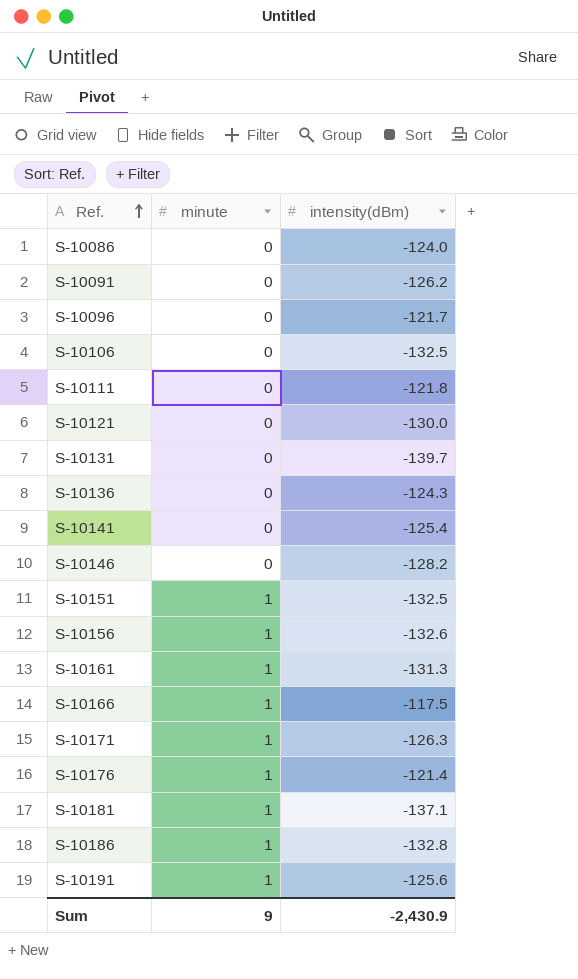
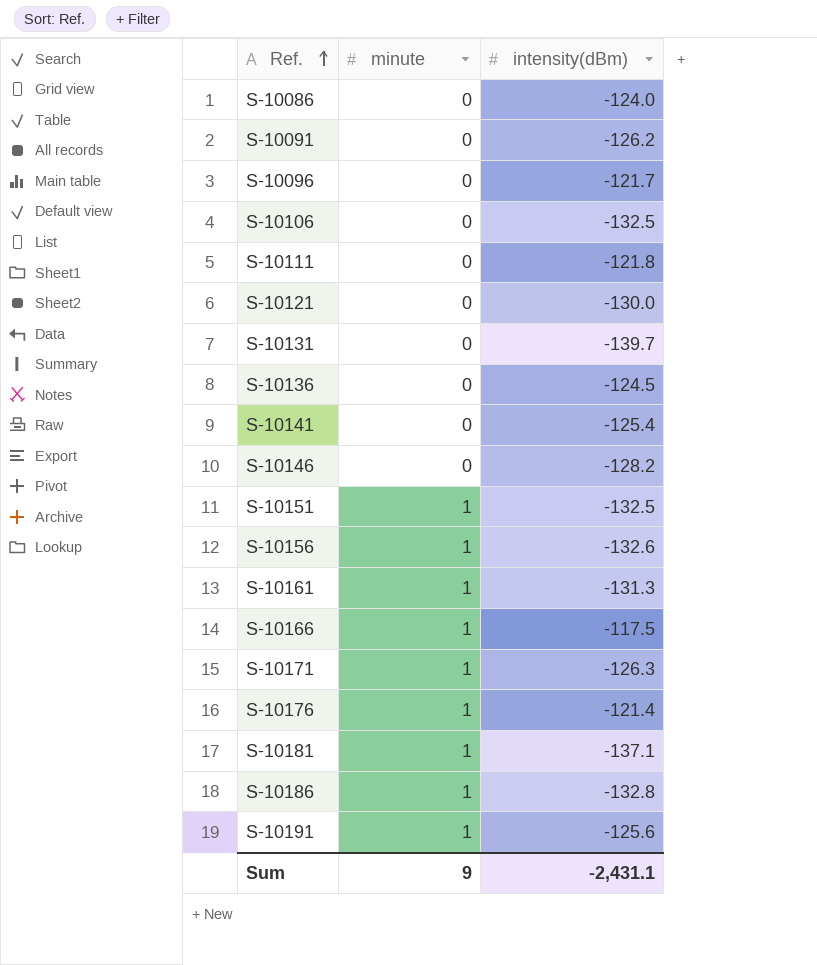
S-10136 | intensity(dBm): -124.3 -> -124.5
Sum | intensity(dBm): -2,430.9 -> -2,431.1

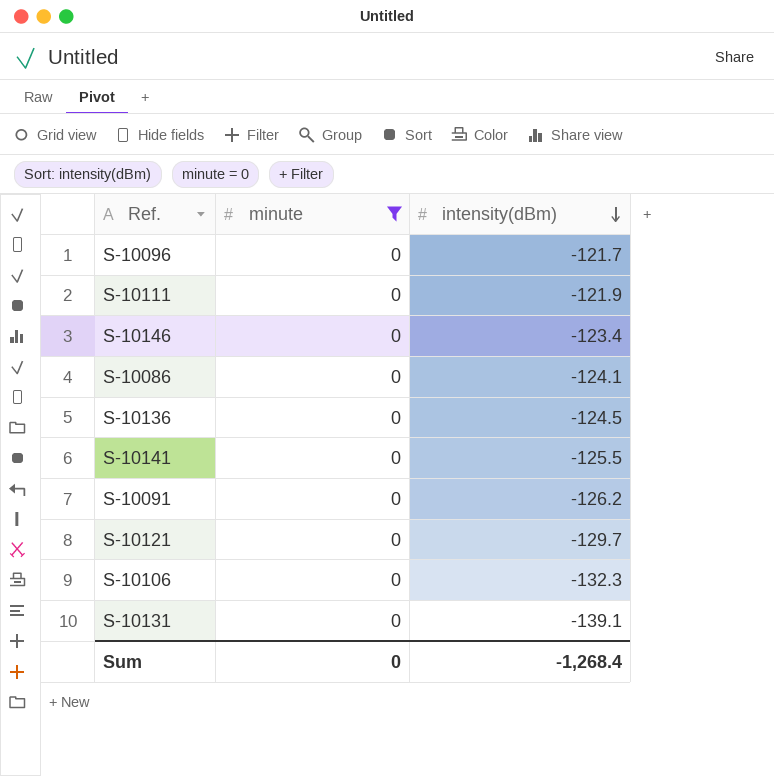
filter: none -> minute = 0
row order: Ref. ascending -> intensity(dBm) descending
S-10111 | intensity(dBm): -121.8 -> -121.9
S-10146 | intensity(dBm): -128.2 -> -123.4
S-10086 | intensity(dBm): -124.0 -> -124.1
S-10141 | intensity(dBm): -125.4 -> -125.5
S-10121 | intensity(dBm): -130.0 -> -129.7
S-10106 | intensity(dBm): -132.5 -> -132.3
S-10131 | intensity(dBm): -139.7 -> -139.1
Sum | minute: 9 -> 0
Sum | intensity(dBm): -2,431.1 -> -1,268.4

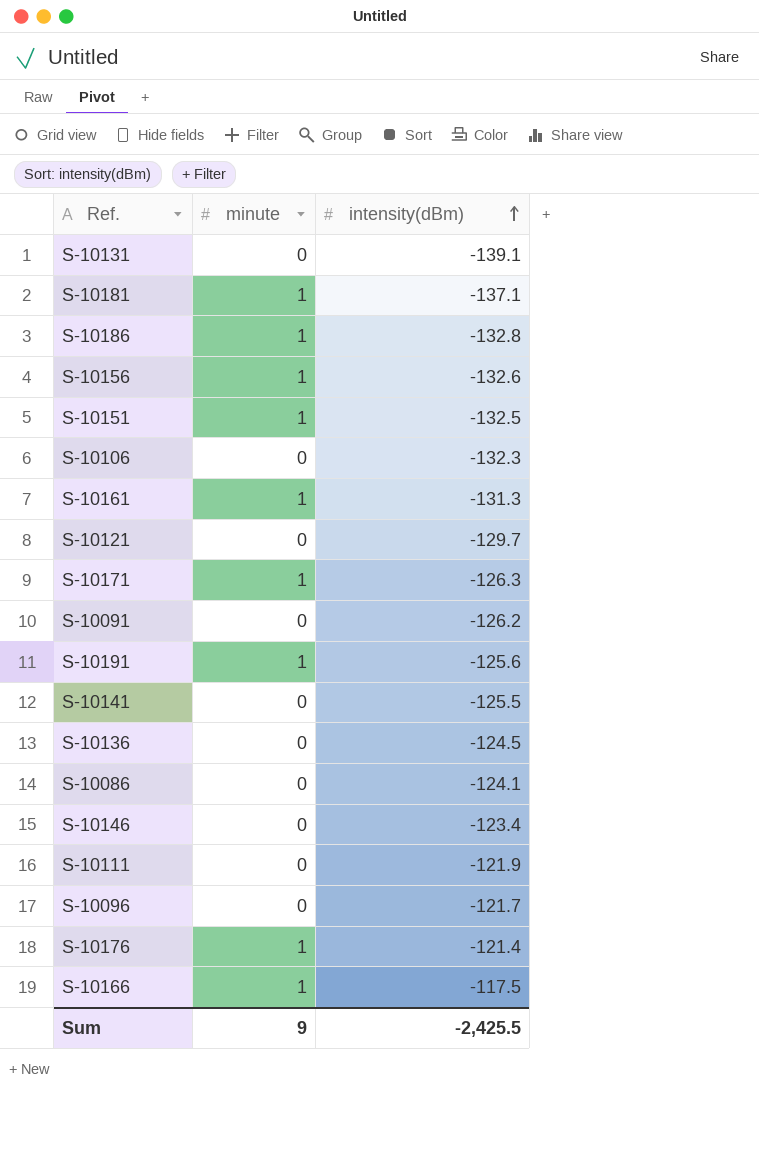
filter: minute = 0 -> none
row order: intensity(dBm) descending -> intensity(dBm) ascending
Sum | minute: 0 -> 9
Sum | intensity(dBm): -1,268.4 -> -2,425.5

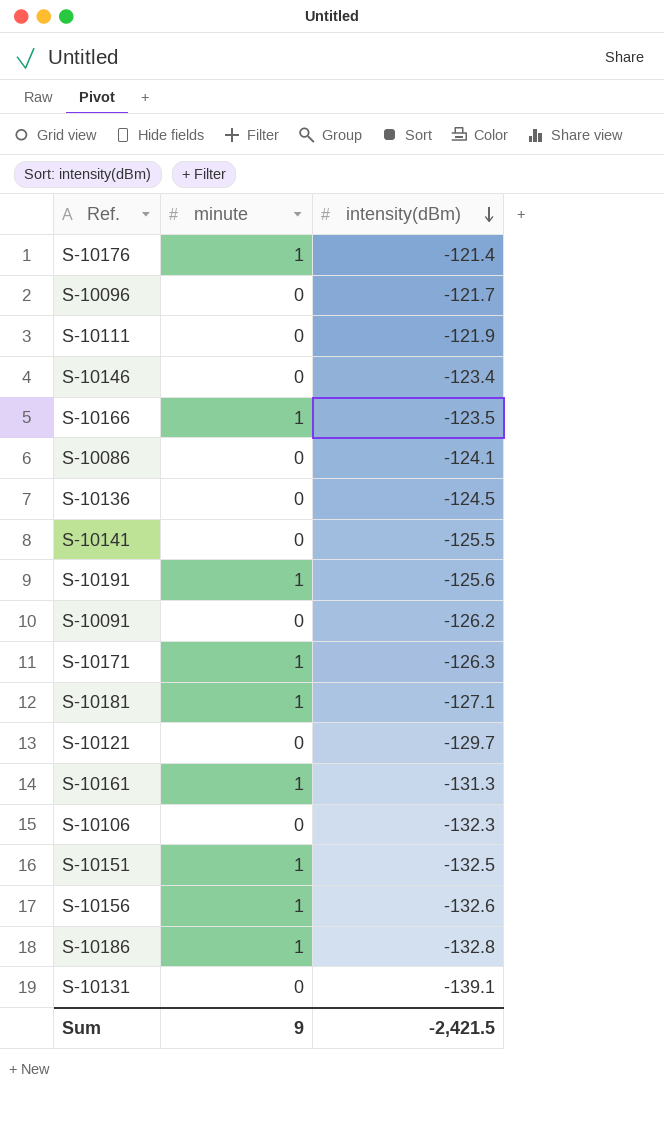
row order: intensity(dBm) ascending -> intensity(dBm) descending
S-10166 | intensity(dBm): -117.5 -> -123.5
S-10181 | intensity(dBm): -137.1 -> -127.1
Sum | intensity(dBm): -2,425.5 -> -2,421.5

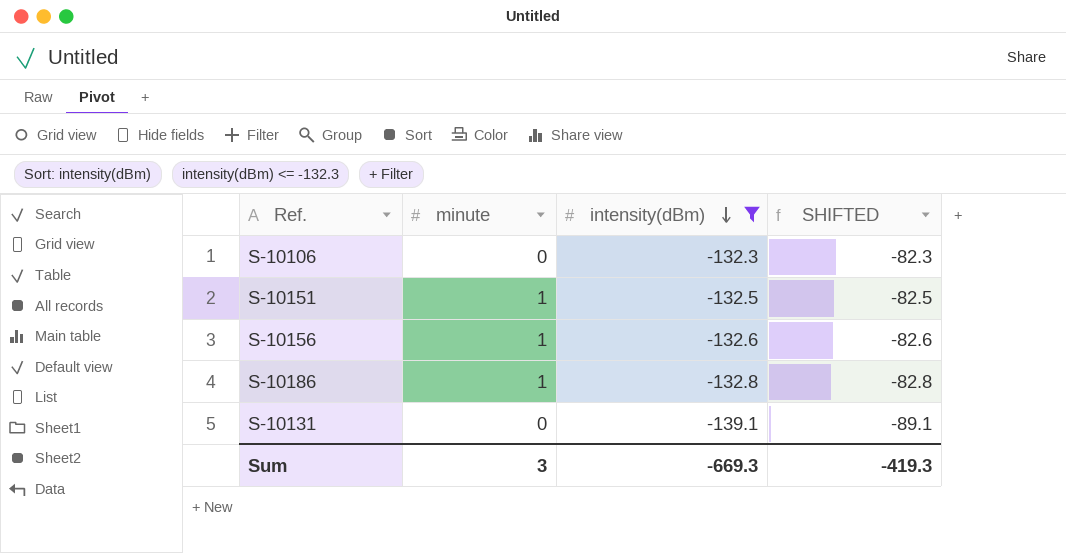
filter: none -> intensity(dBm) <= -132.3
column SHIFTED | formula: none -> [intensity(dBm)] + 50
Sum | minute: 9 -> 3
Sum | intensity(dBm): -2,421.5 -> -669.3

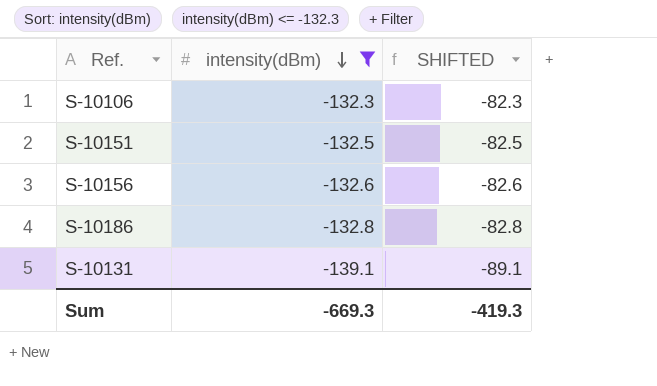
column minute | position: 2 -> none

